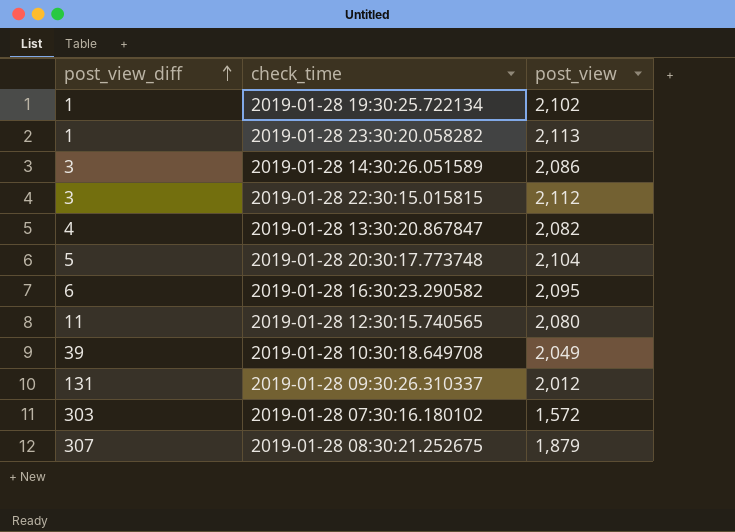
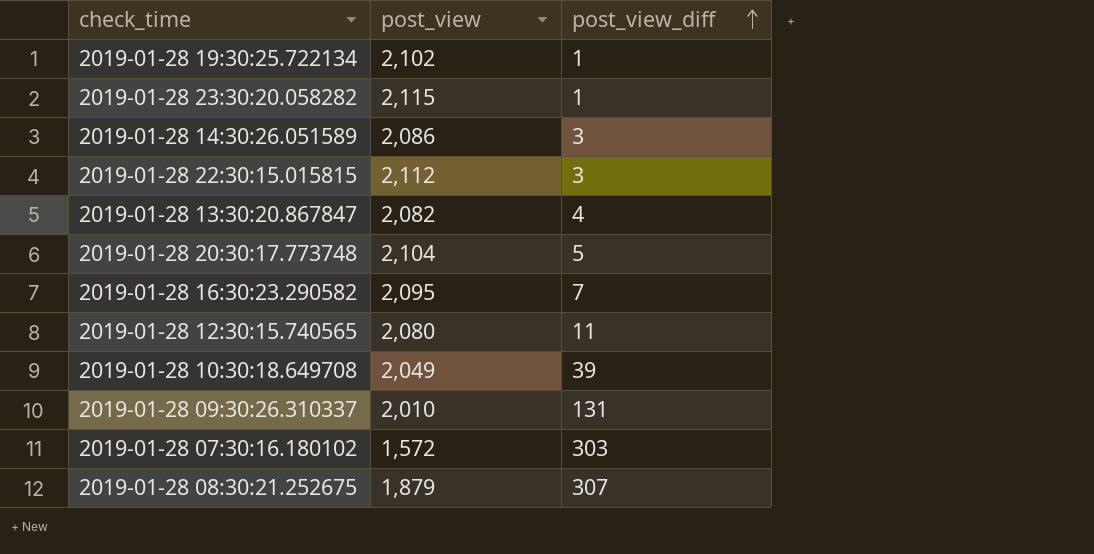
column post_view_diff | position: 1 -> 3
2019-01-28 23:30:20.058282 | post_view: 2,113 -> 2,115
2019-01-28 16:30:23.290582 | post_view_diff: 6 -> 7
2019-01-28 09:30:26.310337 | post_view: 2,012 -> 2,010

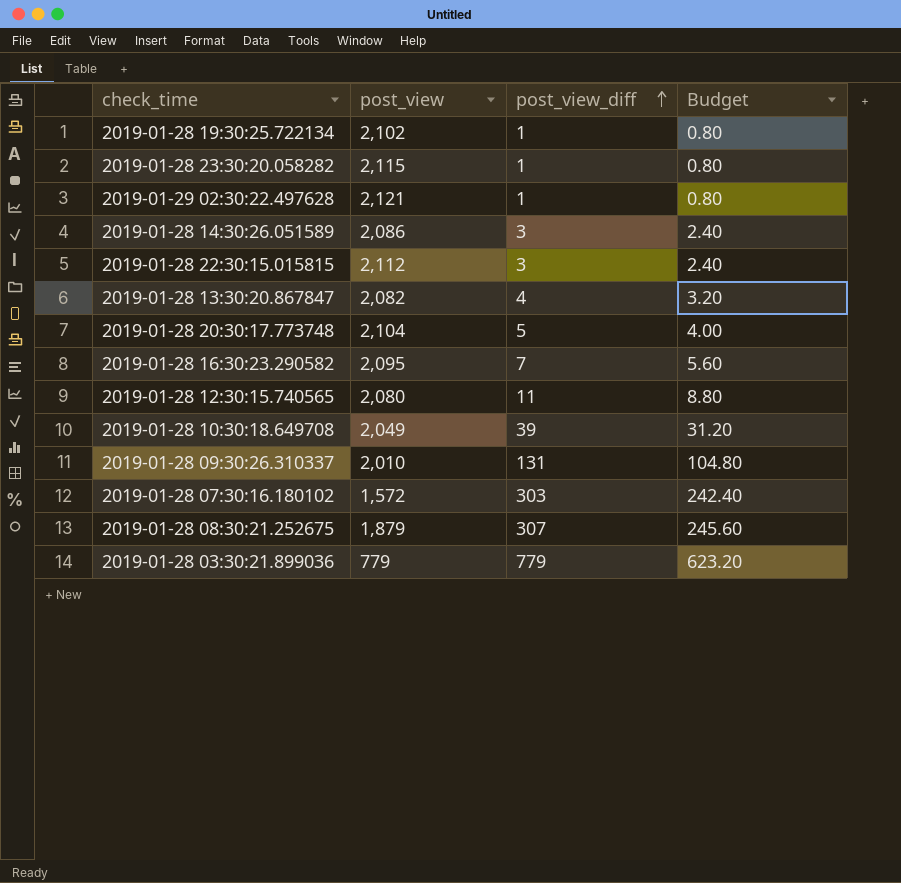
column Budget | formula: none -> [post_view_diff] * 0.8
row 2019-01-29 02:30:22.497628: none -> 2,121 | 1 | 0.80
row 2019-01-28 03:30:21.899036: none -> 779 | 779 | 623.20

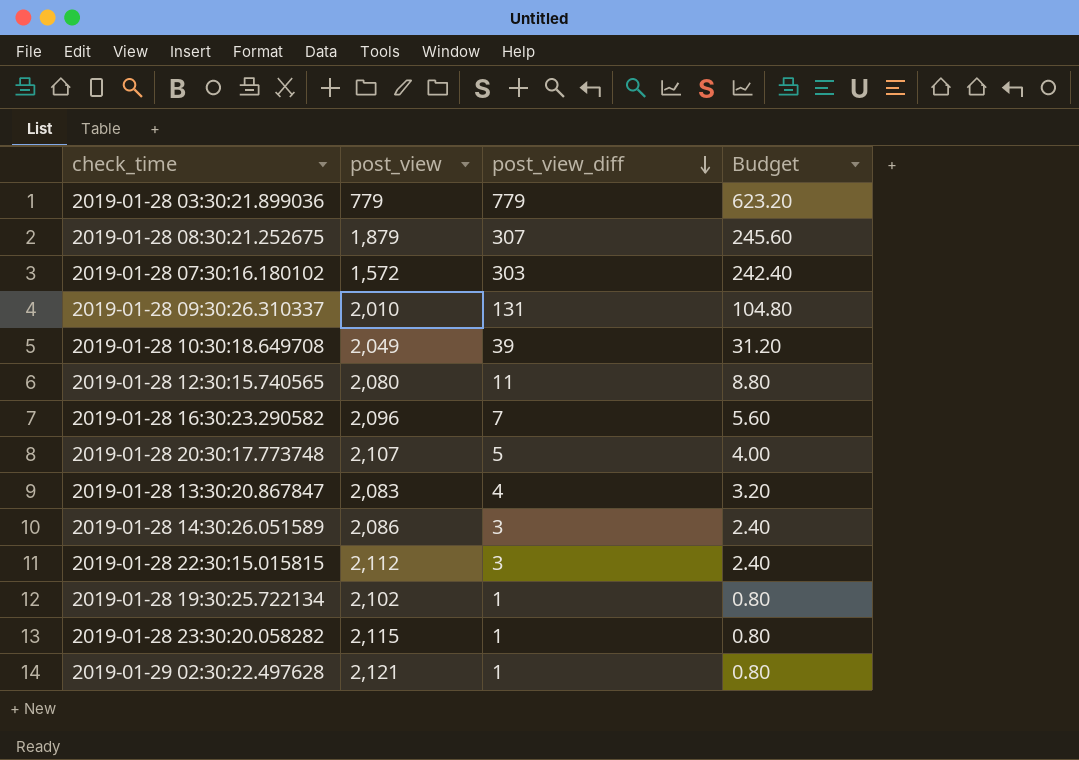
row order: post_view_diff ascending -> post_view_diff descending
2019-01-28 16:30:23.290582 | post_view: 2,095 -> 2,096
2019-01-28 20:30:17.773748 | post_view: 2,104 -> 2,107
2019-01-28 13:30:20.867847 | post_view: 2,082 -> 2,083

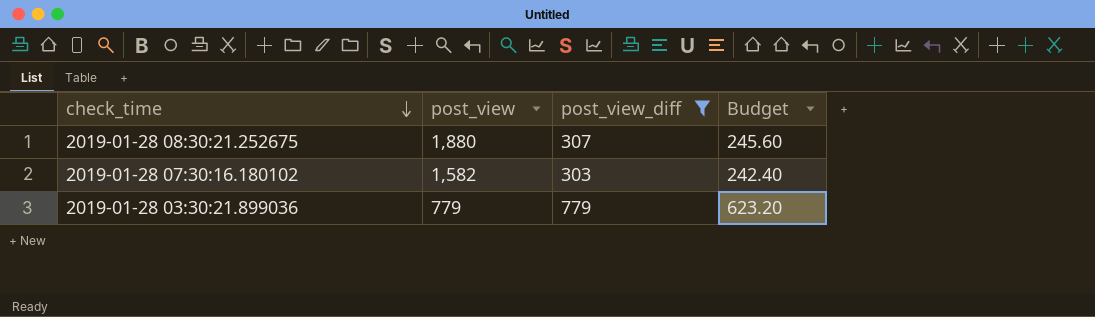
filter: none -> post_view_diff >= 303
row order: post_view_diff descending -> check_time descending
2019-01-28 08:30:21.252675 | post_view: 1,879 -> 1,880
2019-01-28 07:30:16.180102 | post_view: 1,572 -> 1,582

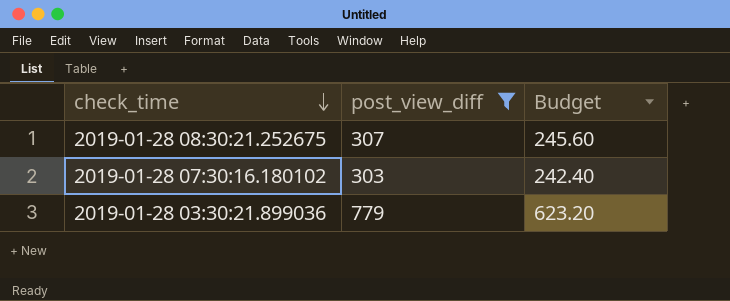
column post_view | position: 2 -> none

